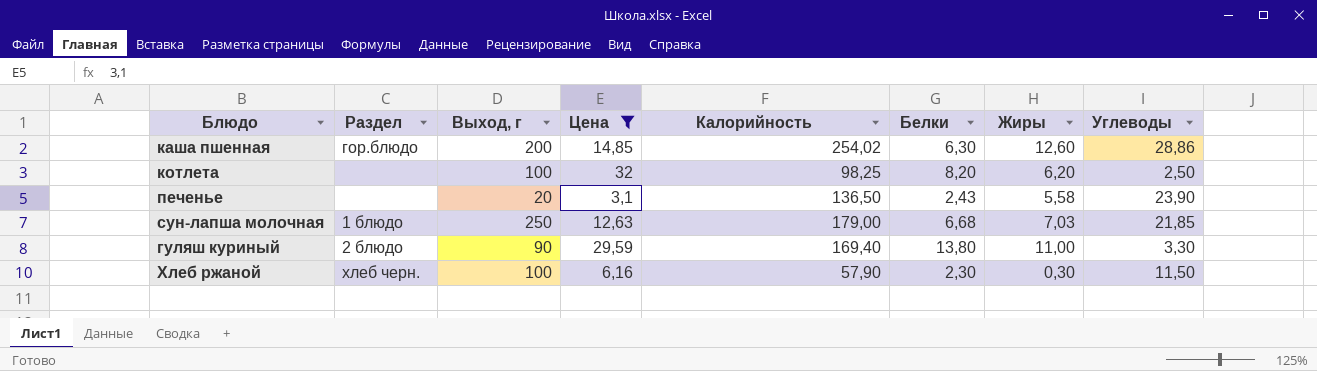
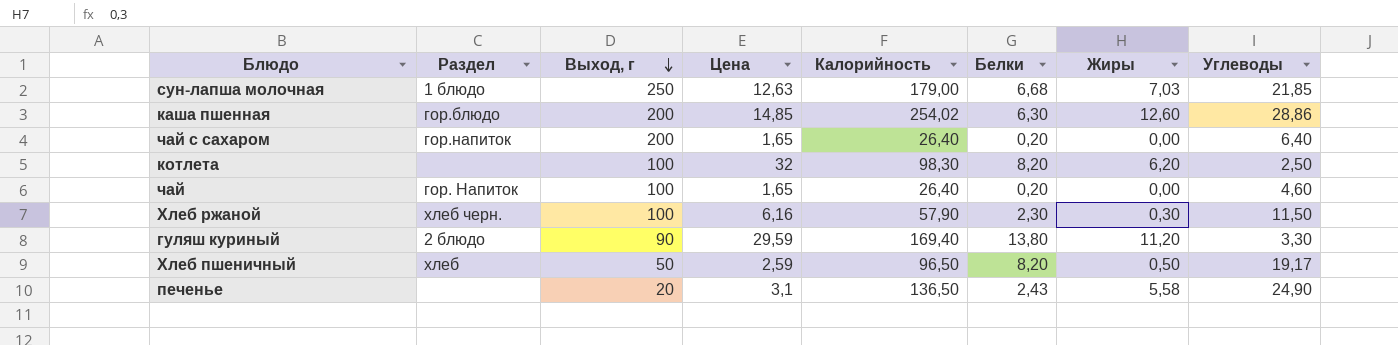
filter: Цена >= 3,1 -> none
row order: none -> Выход, г descending
котлета | Калорийность: 98,25 -> 98,30
гуляш куриный | Жиры: 11,00 -> 11,20
печенье | Углеводы: 23,90 -> 24,90

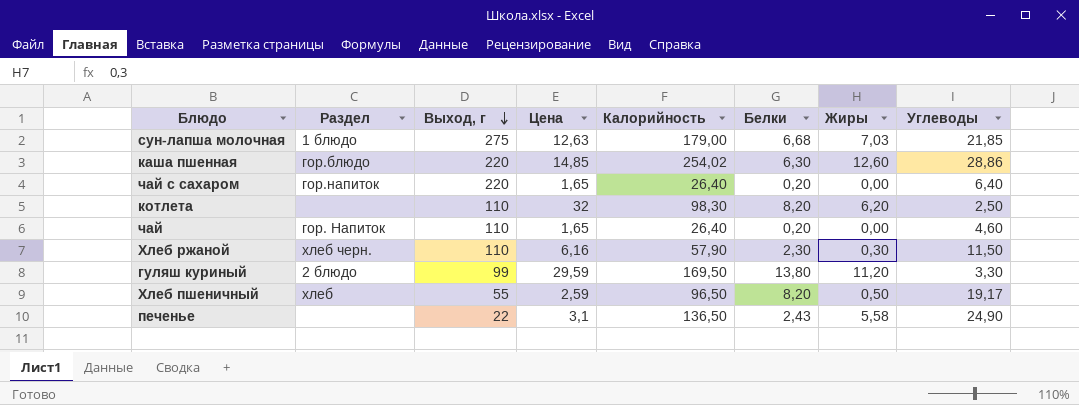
сун-лапша молочная | Выход, г: 250 -> 275
каша пшенная | Выход, г: 200 -> 220
чай с сахаром | Выход, г: 200 -> 220
котлета | Выход, г: 100 -> 110
чай | Выход, г: 100 -> 110
Хлеб ржаной | Выход, г: 100 -> 110
гуляш куриный | Выход, г: 90 -> 99
гуляш куриный | Калорийность: 169,40 -> 169,50
Хлеб пшеничный | Выход, г: 50 -> 55
печенье | Выход, г: 20 -> 22

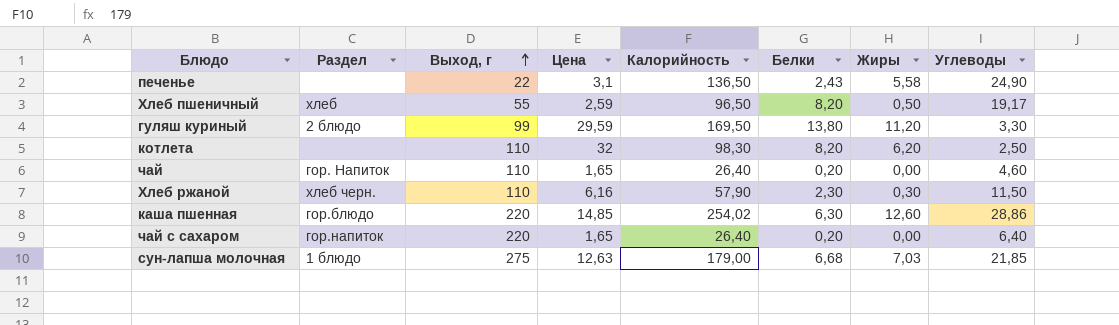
row order: Выход, г descending -> Выход, г ascending

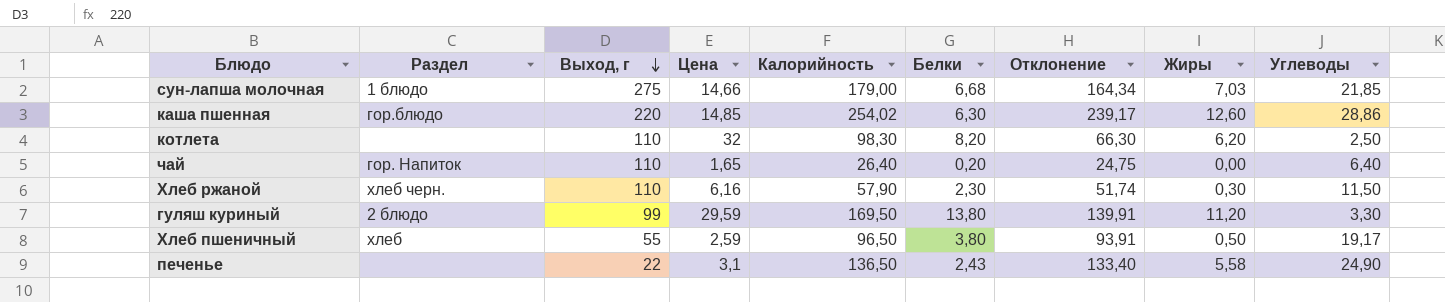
row order: Выход, г ascending -> Выход, г descending
column Отклонение | formula: none -> [Калорийность] - [Цена]
row чай с сахаром: гор.напиток | 220 | 1,65 | 26,40 | 0,20 | 0,00 | 6,40 -> none
сун-лапша молочная | Цена: 12,63 -> 14,66
чай | Углеводы: 4,60 -> 6,40
Хлеб пшеничный | Белки: 8,20 -> 3,80

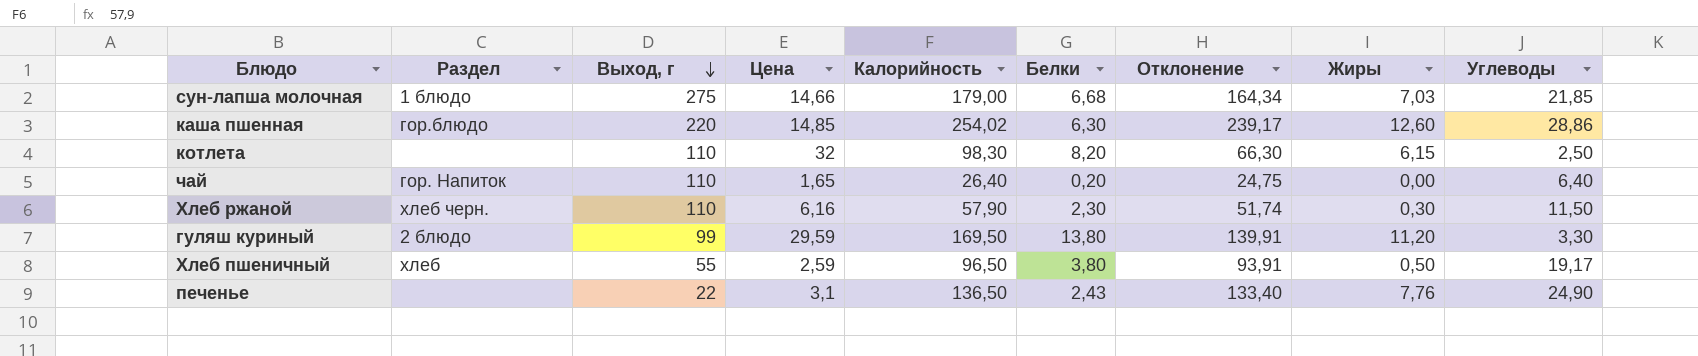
котлета | Жиры: 6,20 -> 6,15
печенье | Жиры: 5,58 -> 7,76

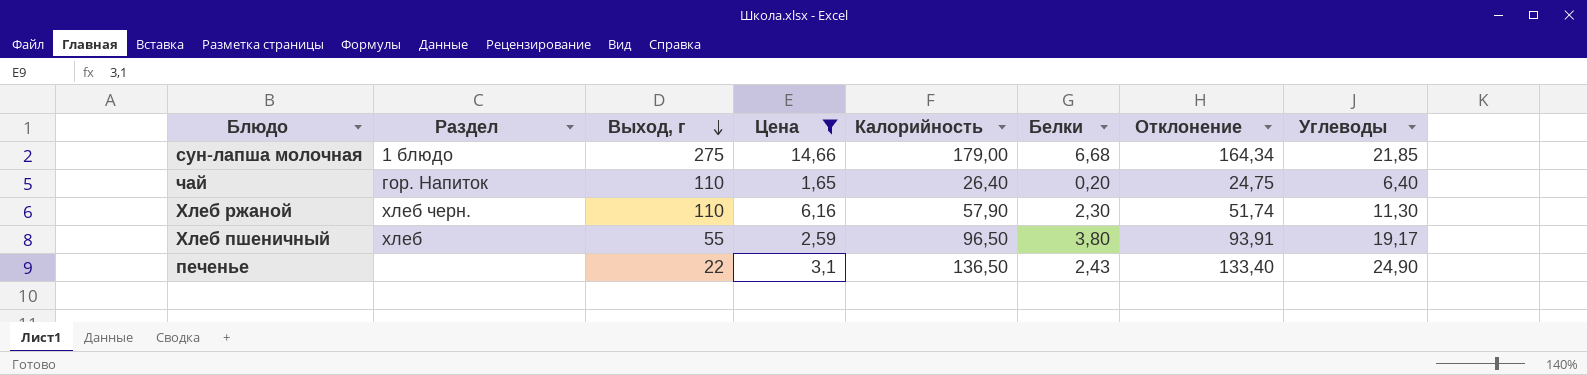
filter: none -> Цена <= 14,66
column Жиры | position: 8 -> none
Хлеб ржаной | Углеводы: 11,50 -> 11,30

